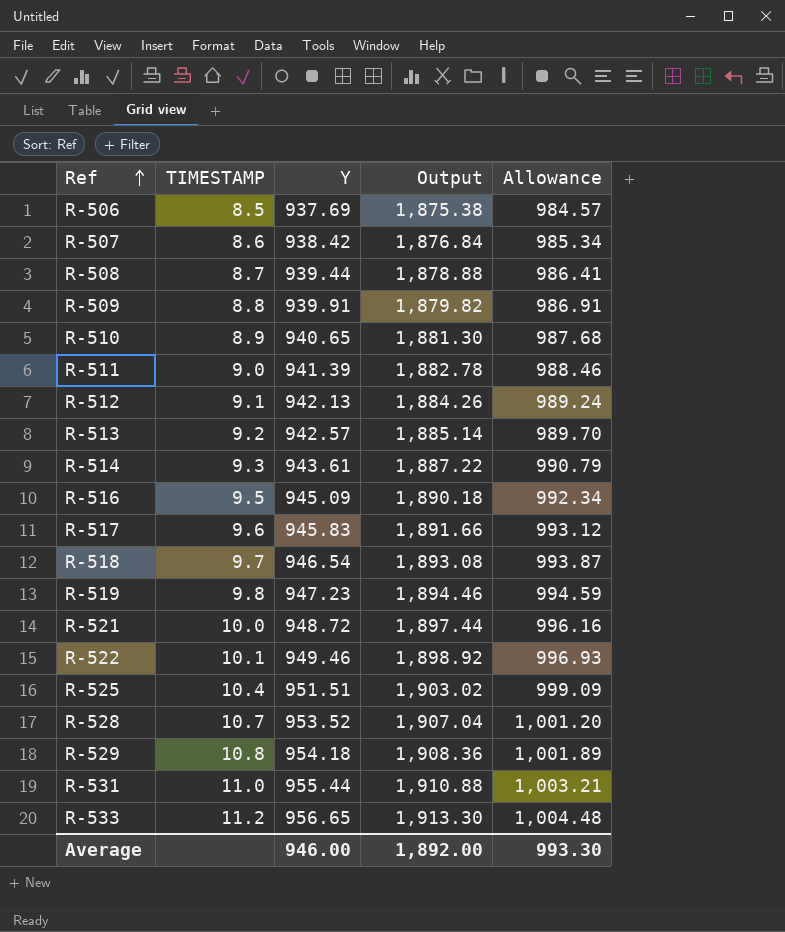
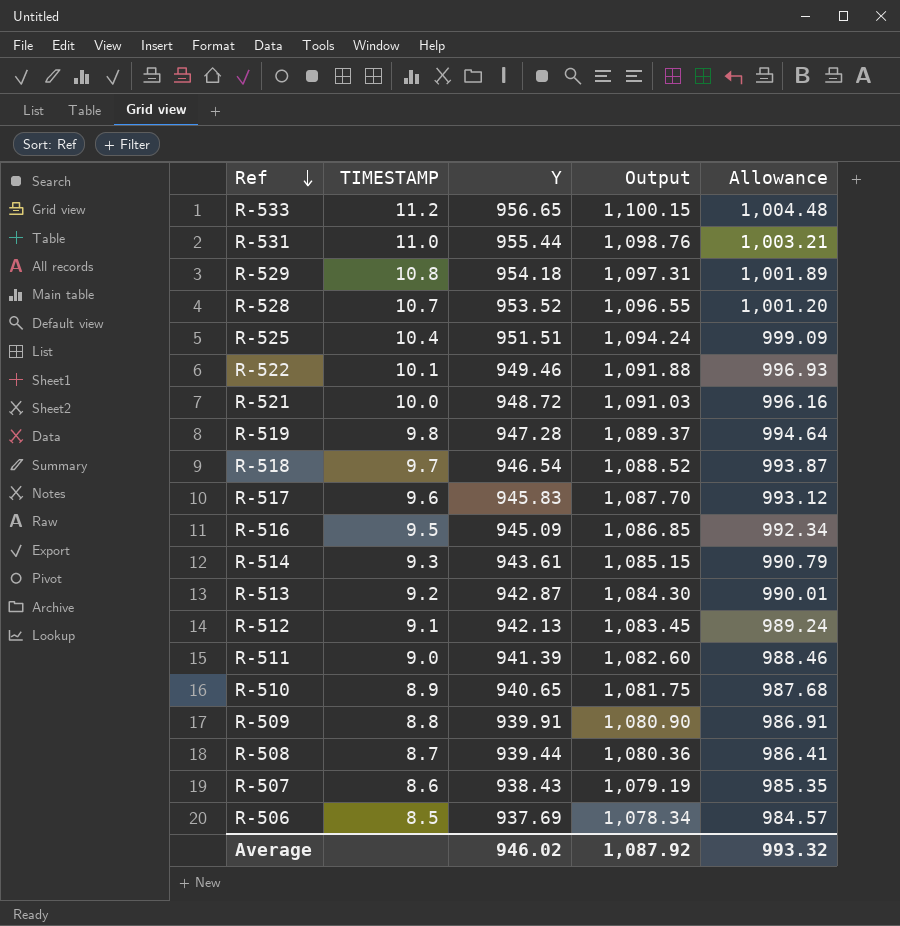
row order: Ref ascending -> Ref descending
column Output | formula: [Y] * 2 -> [Y] * 1.15
R-519 | Y: 947.23 -> 947.28
R-519 | Allowance: 994.59 -> 994.64
R-513 | Y: 942.57 -> 942.87
R-513 | Allowance: 989.70 -> 990.01
R-507 | Y: 938.42 -> 938.43
R-507 | Allowance: 985.34 -> 985.35
Average | Y: 946.00 -> 946.02
Average | Output: 1,892.00 -> 1,087.92
Average | Allowance: 993.30 -> 993.32

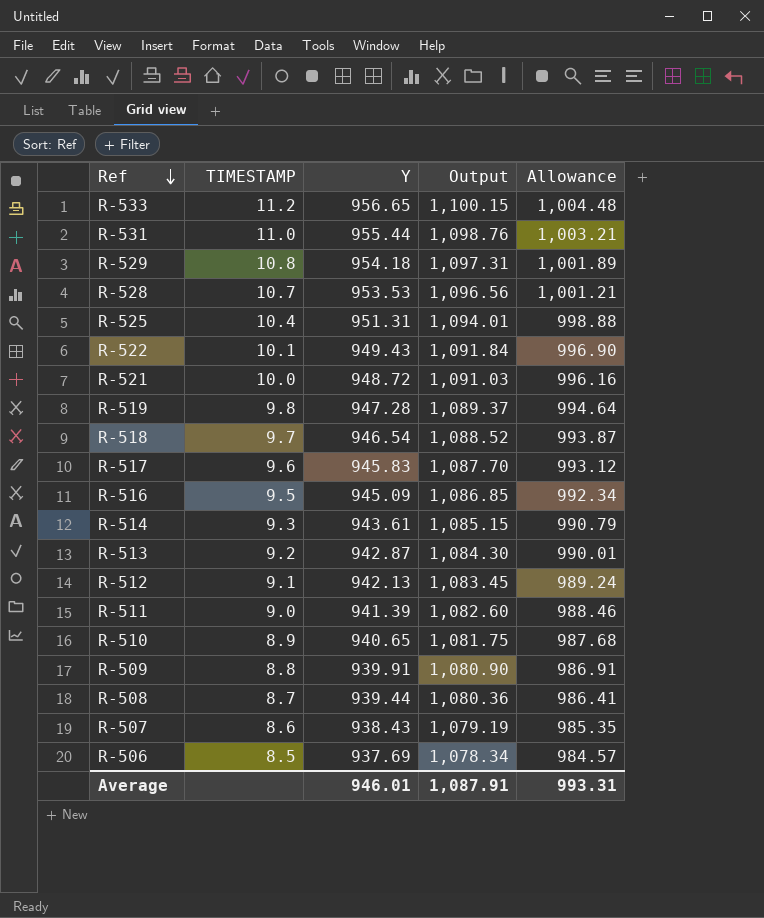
R-528 | Y: 953.52 -> 953.53
R-528 | Output: 1,096.55 -> 1,096.56
R-528 | Allowance: 1,001.20 -> 1,001.21
R-525 | Y: 951.51 -> 951.31
R-525 | Output: 1,094.24 -> 1,094.01
R-525 | Allowance: 999.09 -> 998.88
R-522 | Y: 949.46 -> 949.43
R-522 | Output: 1,091.88 -> 1,091.84
R-522 | Allowance: 996.93 -> 996.90
Average | Y: 946.02 -> 946.01
Average | Output: 1,087.92 -> 1,087.91
Average | Allowance: 993.32 -> 993.31

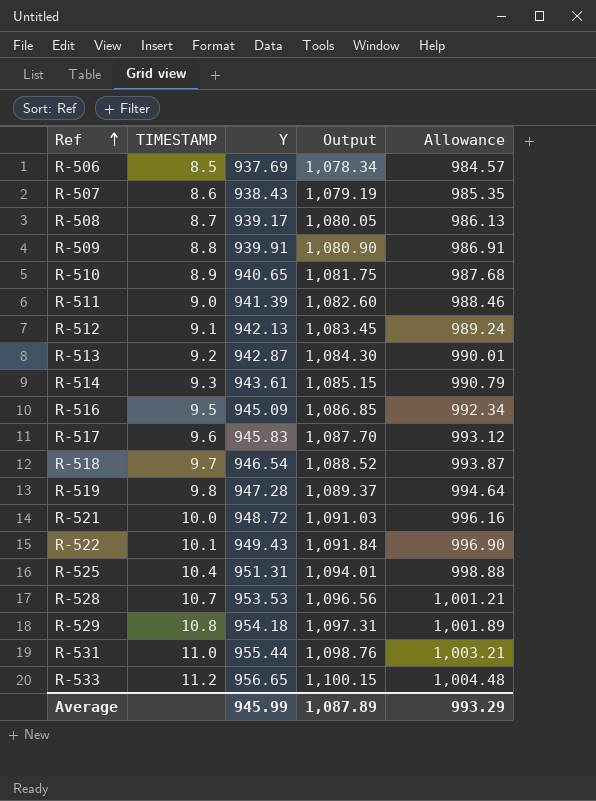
row order: Ref descending -> Ref ascending
R-508 | Y: 939.44 -> 939.17
R-508 | Output: 1,080.36 -> 1,080.05
R-508 | Allowance: 986.41 -> 986.13
Average | Y: 946.01 -> 945.99
Average | Output: 1,087.91 -> 1,087.89
Average | Allowance: 993.31 -> 993.29

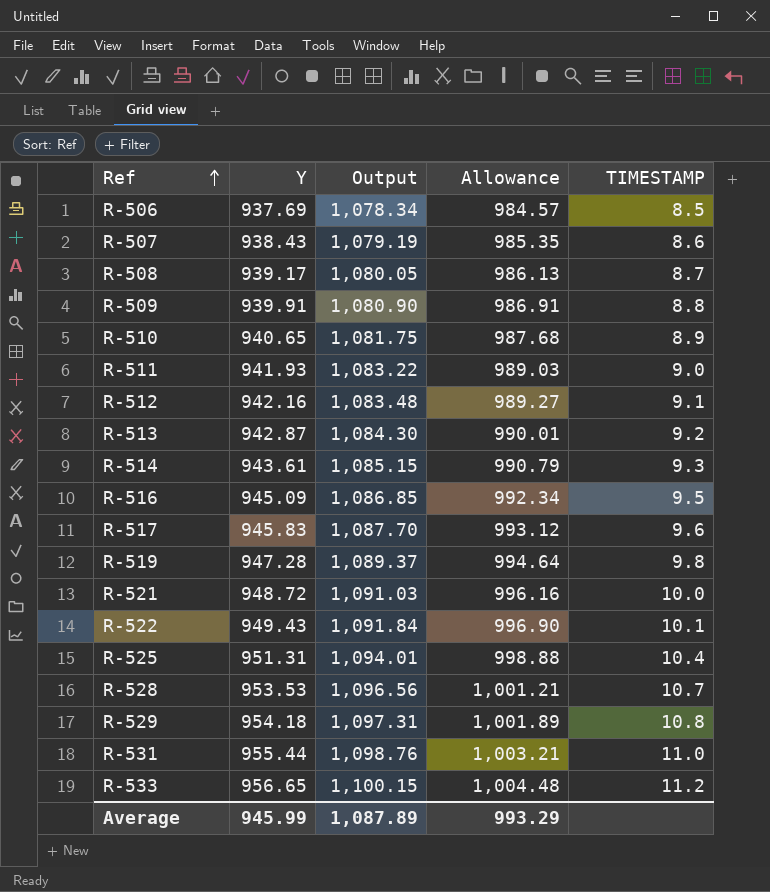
column TIMESTAMP | position: 2 -> 5
row R-518: 9.7 | 946.54 | 1,088.52 | 993.87 -> none
R-511 | Y: 941.39 -> 941.93
R-511 | Output: 1,082.60 -> 1,083.22
R-511 | Allowance: 988.46 -> 989.03
R-512 | Y: 942.13 -> 942.16
R-512 | Output: 1,083.45 -> 1,083.48
R-512 | Allowance: 989.24 -> 989.27

